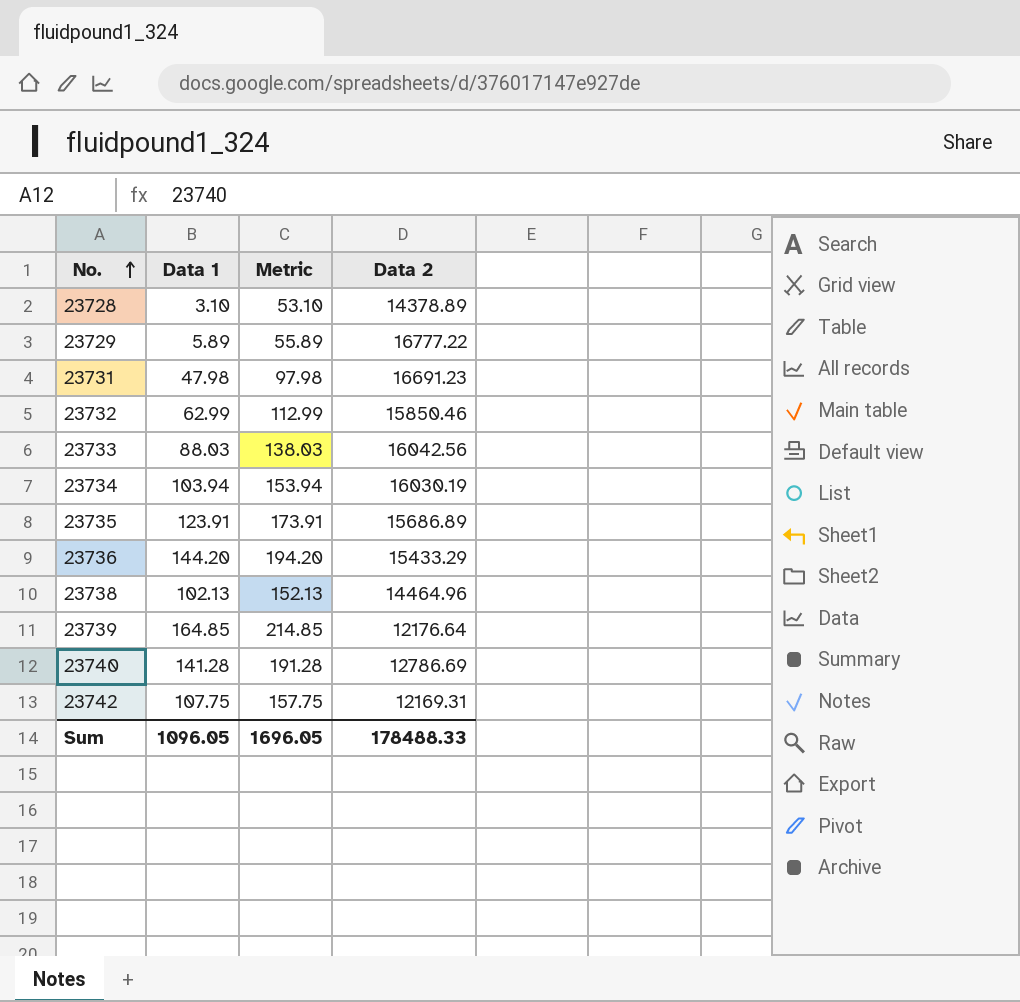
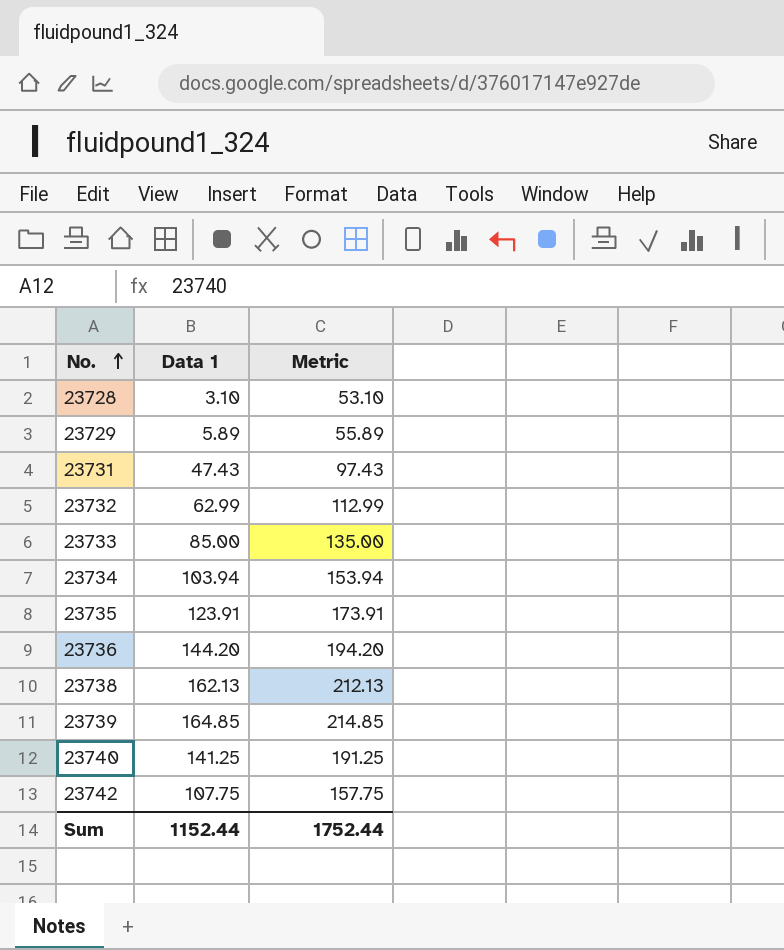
column Data 2 | position: 4 -> none
23731 | Data 1: 47.98 -> 47.43
23731 | Metric: 97.98 -> 97.43
23733 | Data 1: 88.03 -> 85.00
23733 | Metric: 138.03 -> 135.00
23738 | Data 1: 102.13 -> 162.13
23738 | Metric: 152.13 -> 212.13
23740 | Data 1: 141.28 -> 141.25
23740 | Metric: 191.28 -> 191.25
Sum | Data 1: 1096.05 -> 1152.44
Sum | Metric: 1696.05 -> 1752.44

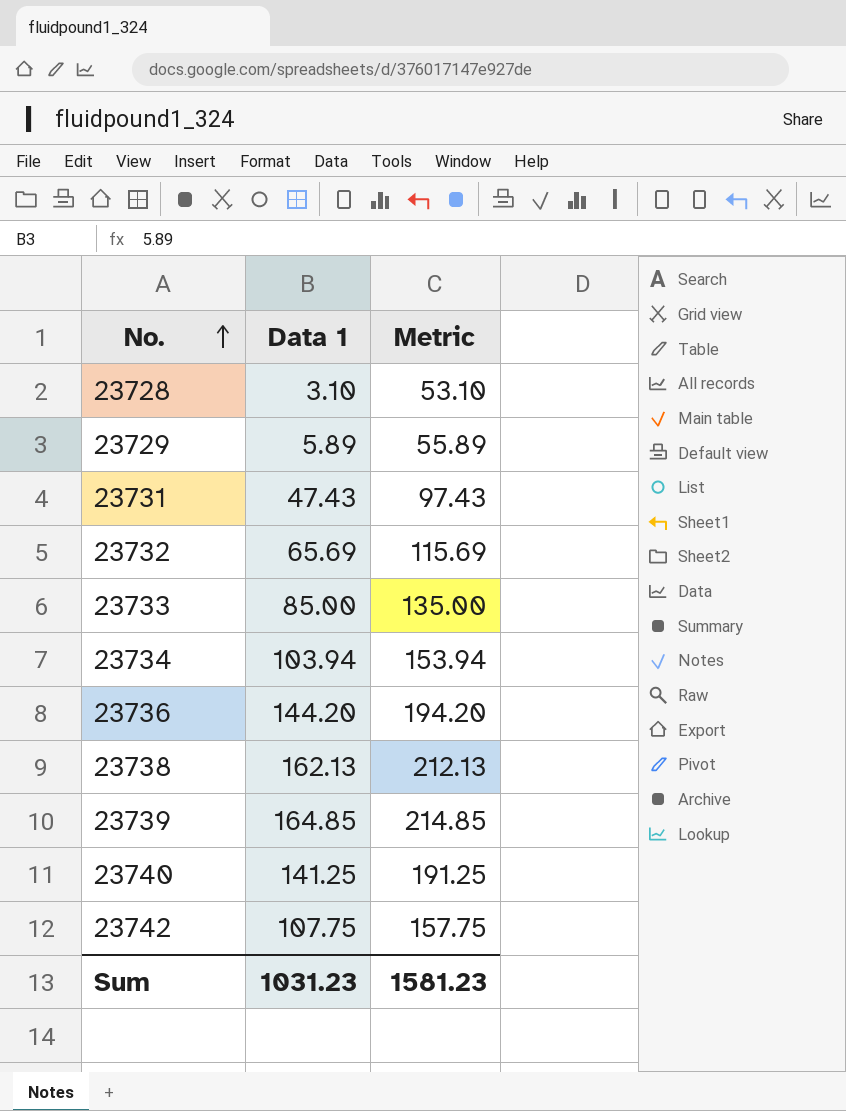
row 23735: 123.91 | 173.91 -> none
23732 | Data 1: 62.99 -> 65.69
23732 | Metric: 112.99 -> 115.69
Sum | Data 1: 1152.44 -> 1031.23
Sum | Metric: 1752.44 -> 1581.23

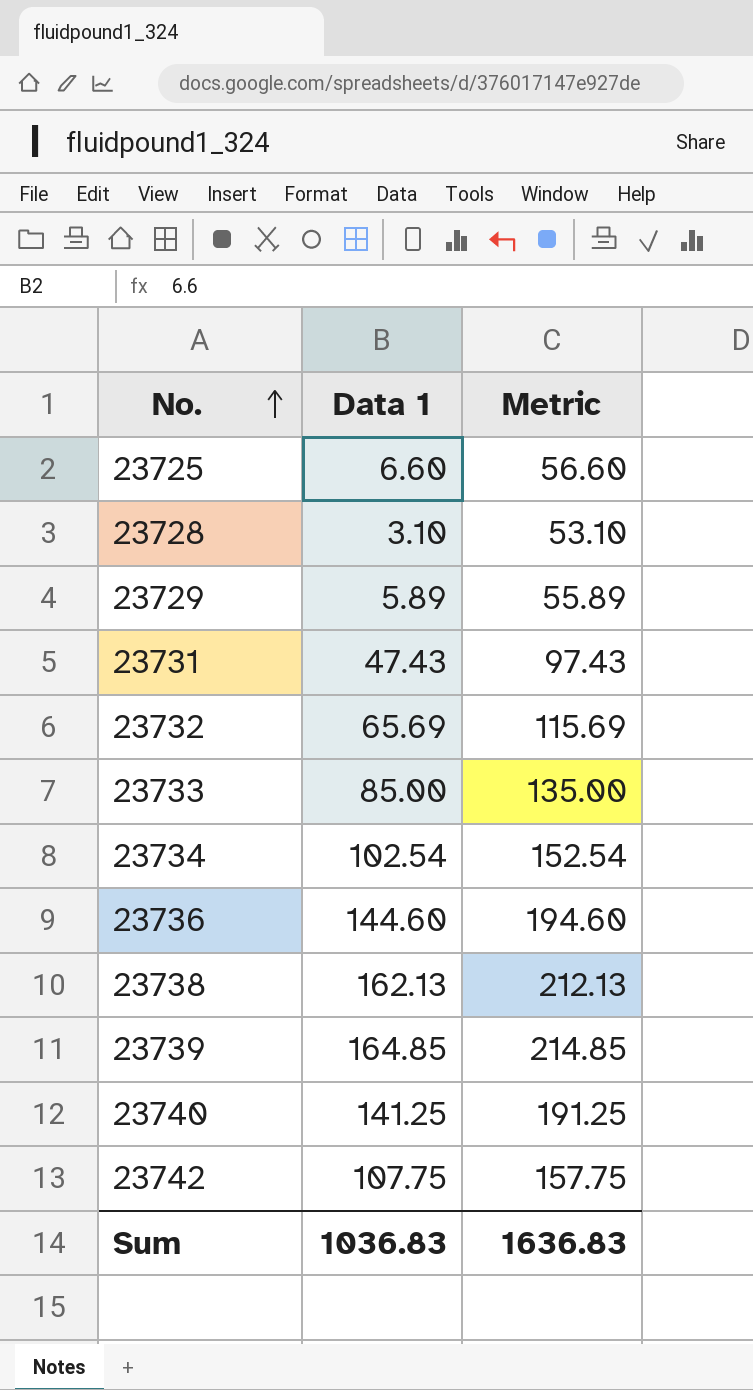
row 23725: none -> 6.60 | 56.60
23734 | Data 1: 103.94 -> 102.54
23734 | Metric: 153.94 -> 152.54
23736 | Data 1: 144.20 -> 144.60
23736 | Metric: 194.20 -> 194.60
Sum | Data 1: 1031.23 -> 1036.83
Sum | Metric: 1581.23 -> 1636.83

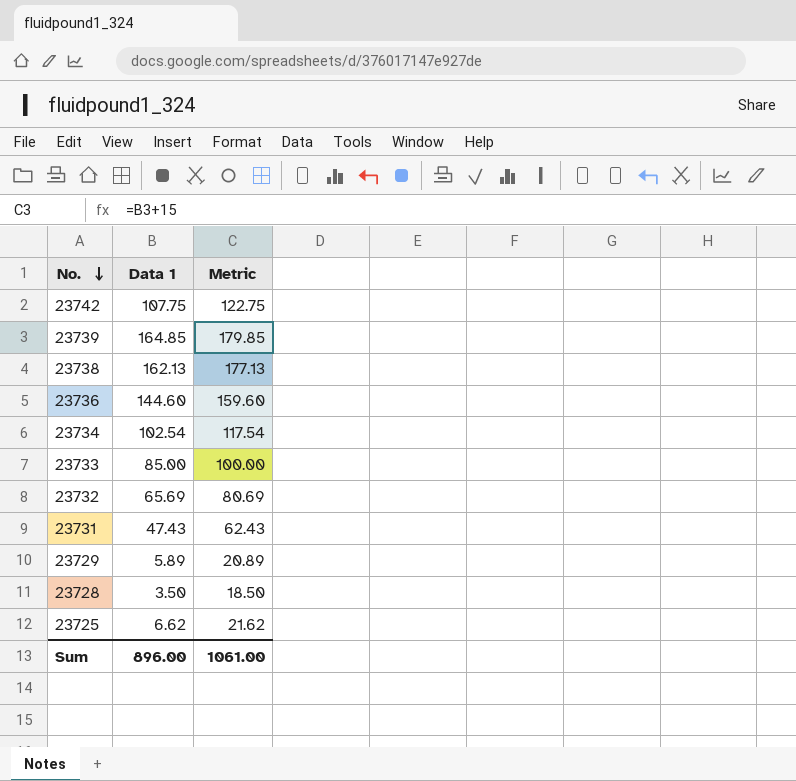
row order: No. ascending -> No. descending
column Metric | formula: [Data 1] + 50 -> [Data 1] + 15
row 23740: 141.25 | 191.25 -> none
23728 | Data 1: 3.10 -> 3.50
23725 | Data 1: 6.60 -> 6.62
Sum | Data 1: 1036.83 -> 896.00
Sum | Metric: 1636.83 -> 1061.00

